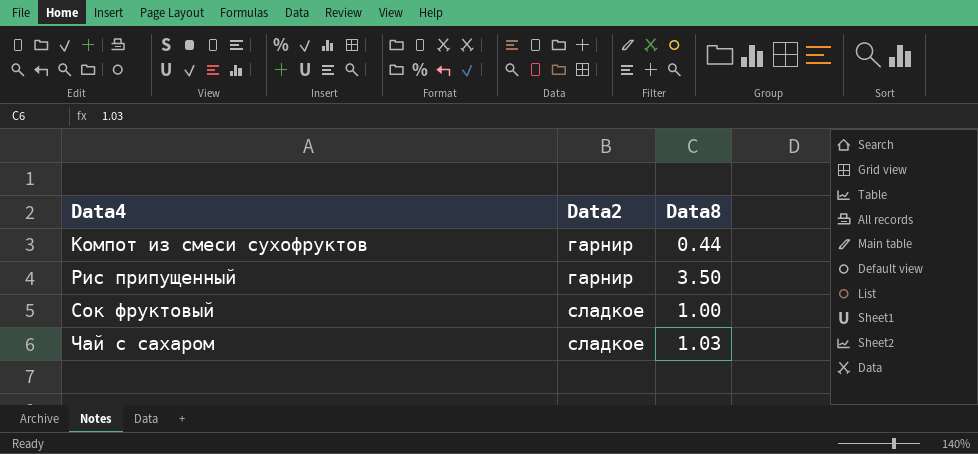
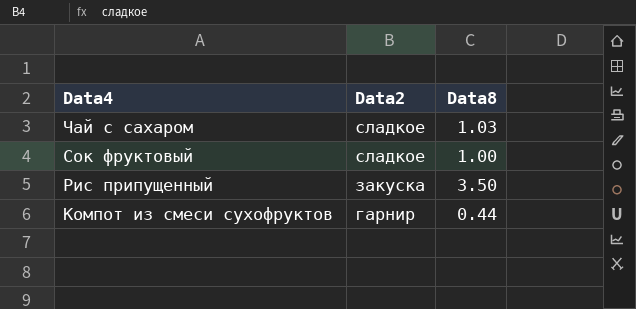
row order: Data4 ascending -> Data4 descending
Рис припущенный | Data2: гарнир -> закуска

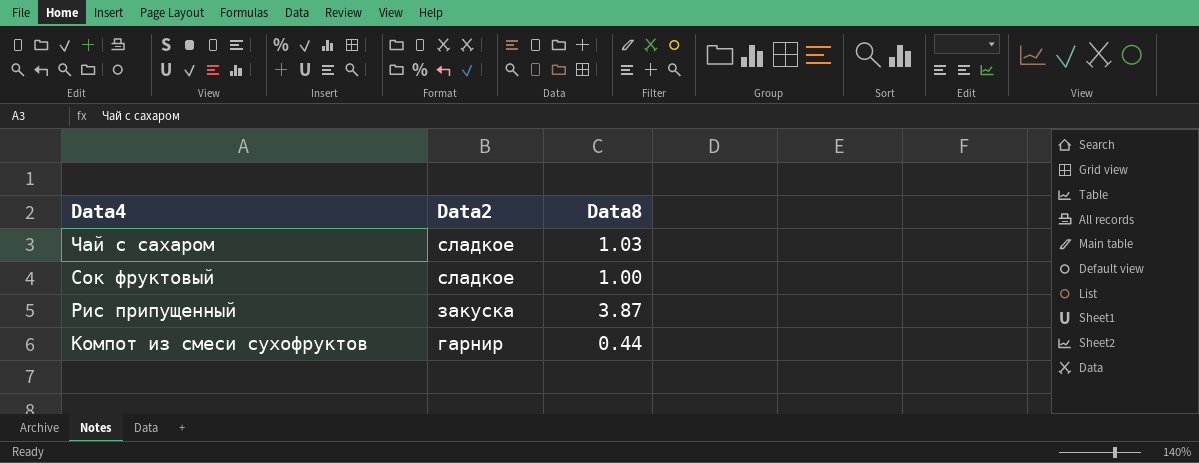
Рис припущенный | Data8: 3.50 -> 3.87

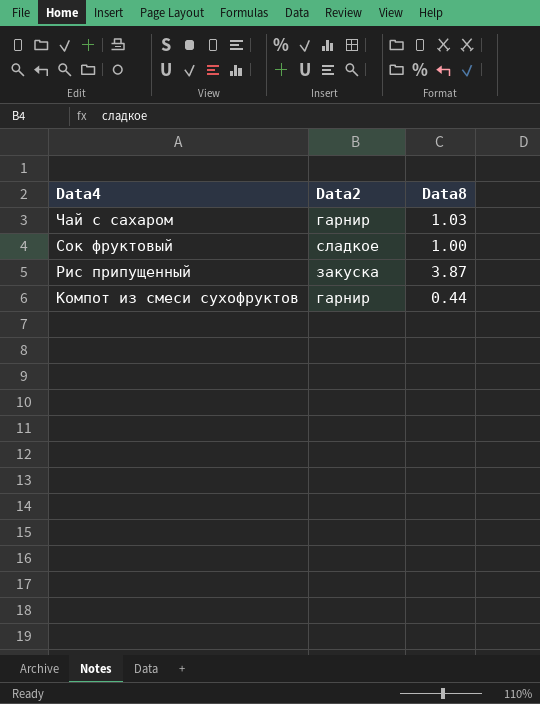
Чай с сахаром | Data2: сладкое -> гарнир

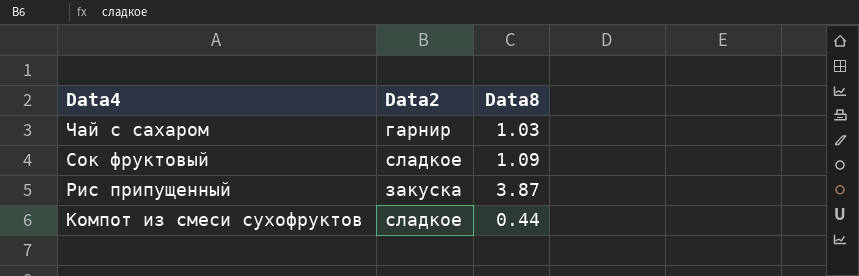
Сок фруктовый | Data8: 1.00 -> 1.09
Компот из смеси сухофруктов | Data2: гарнир -> сладкое

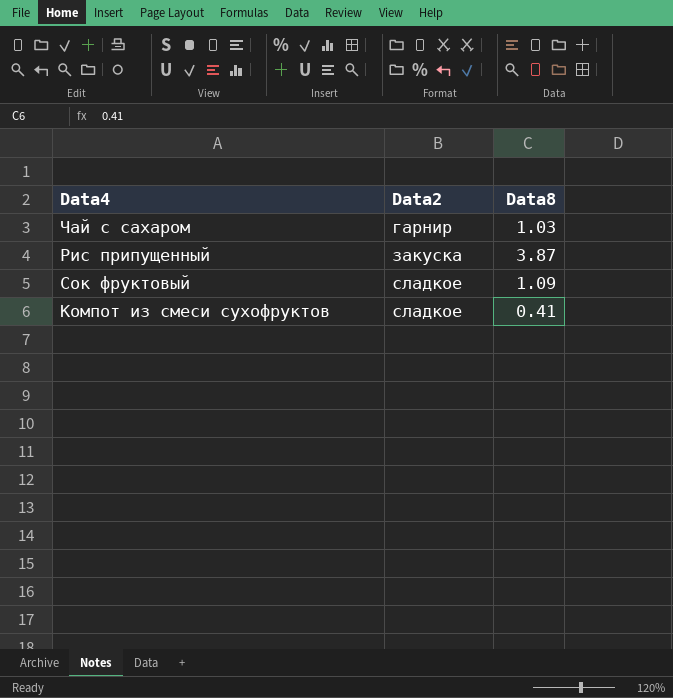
row order: Data4 descending -> Data2 ascending
Компот из смеси сухофруктов | Data8: 0.44 -> 0.41

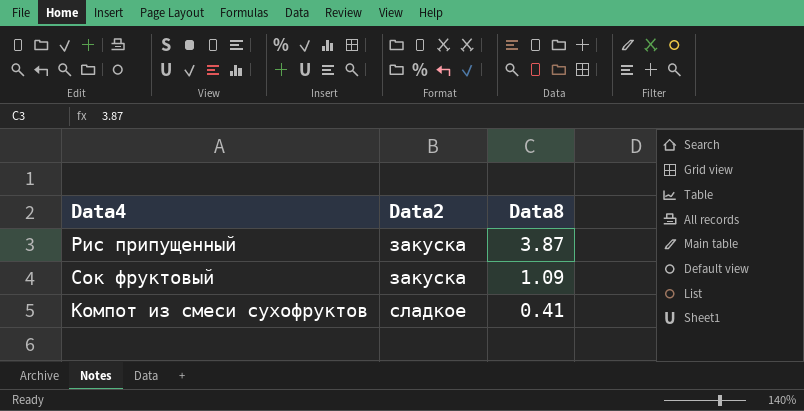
row Чай с сахаром: гарнир | 1.03 -> none
Сок фруктовый | Data2: сладкое -> закуска

